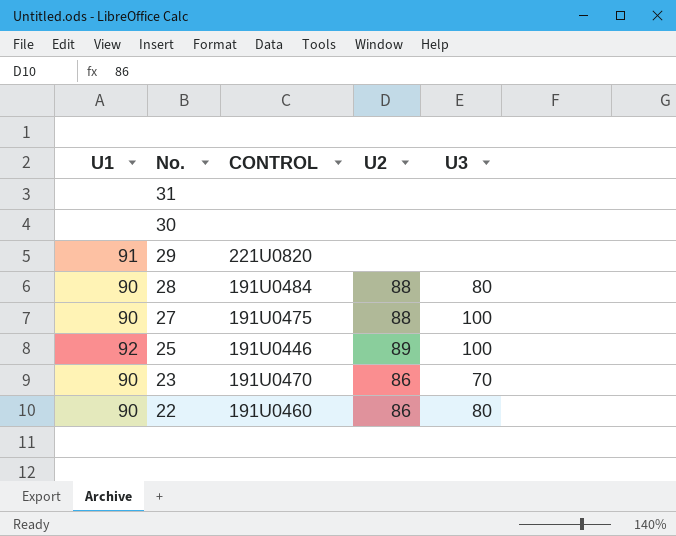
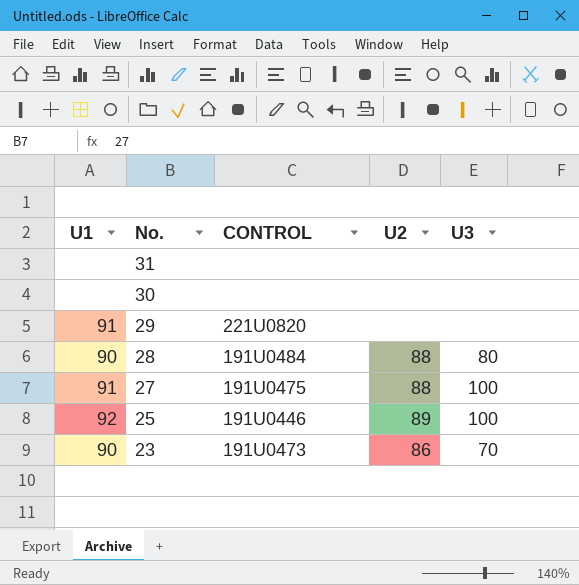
row 22: 90 | 191U0460 | 86 | 80 -> none
27 | U1: 90 -> 91
23 | CONTROL: 191U0470 -> 191U0473

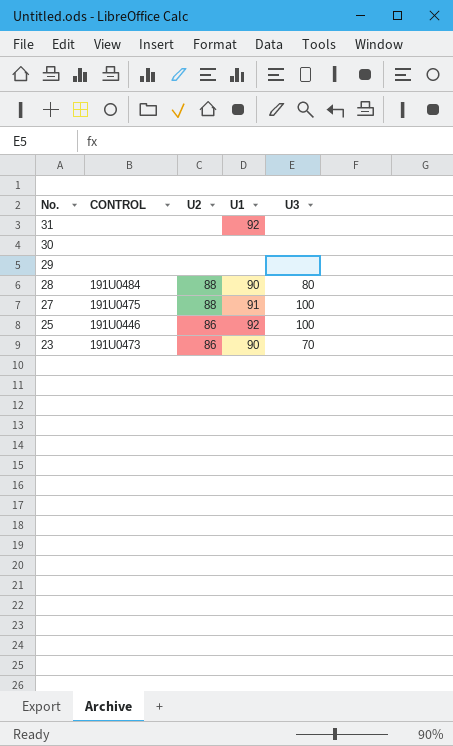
column U1 | position: 1 -> 4
31 | U1: none -> 92
29 | CONTROL: 221U0820 -> none
29 | U1: 91 -> none
25 | U2: 89 -> 86

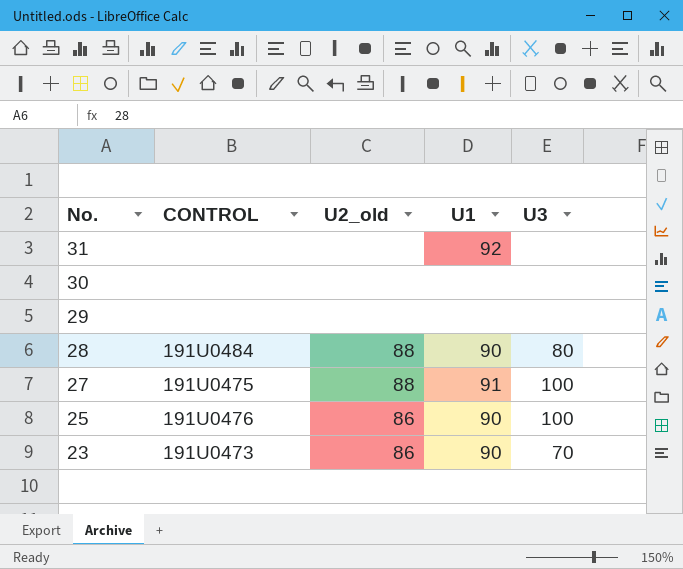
column name: U2 -> U2_old
25 | CONTROL: 191U0446 -> 191U0476
25 | U1: 92 -> 90

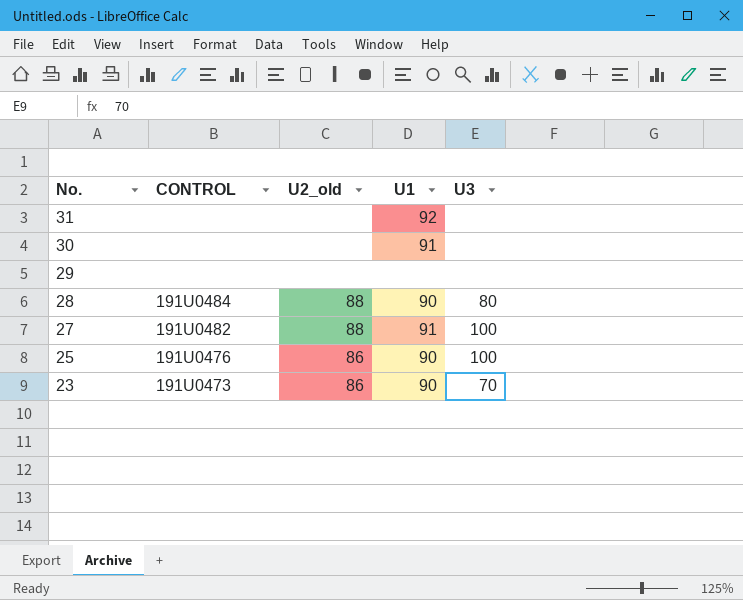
30 | U1: none -> 91
27 | CONTROL: 191U0475 -> 191U0482

